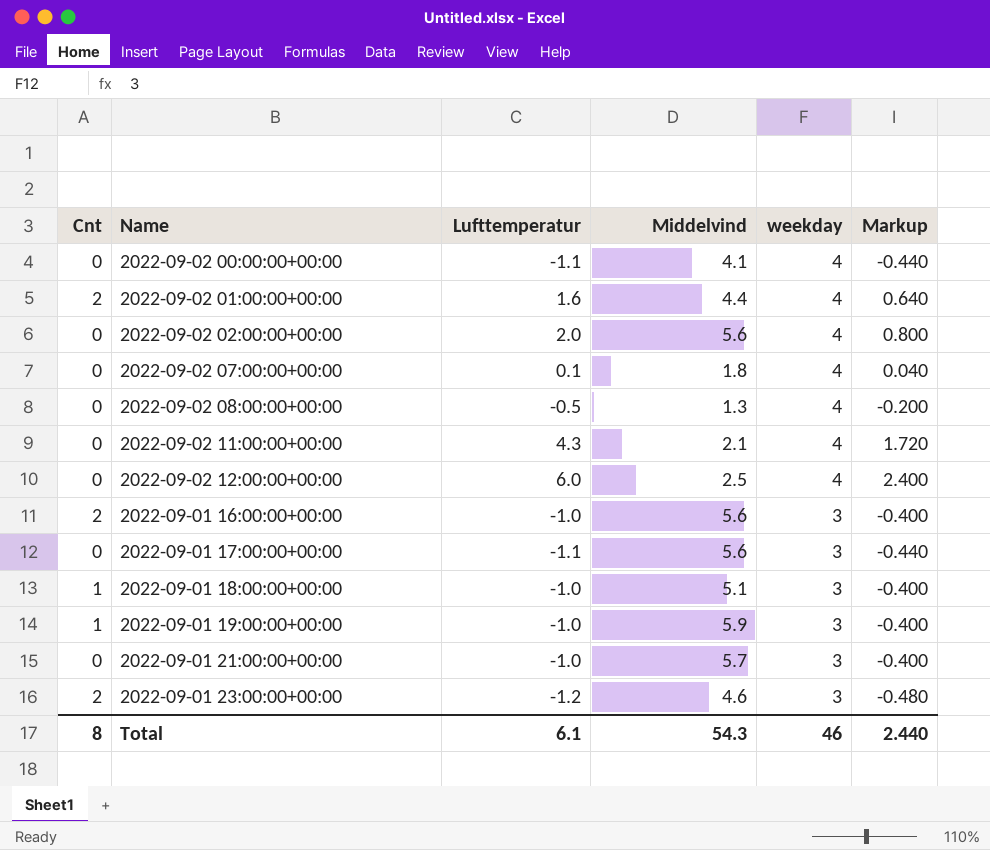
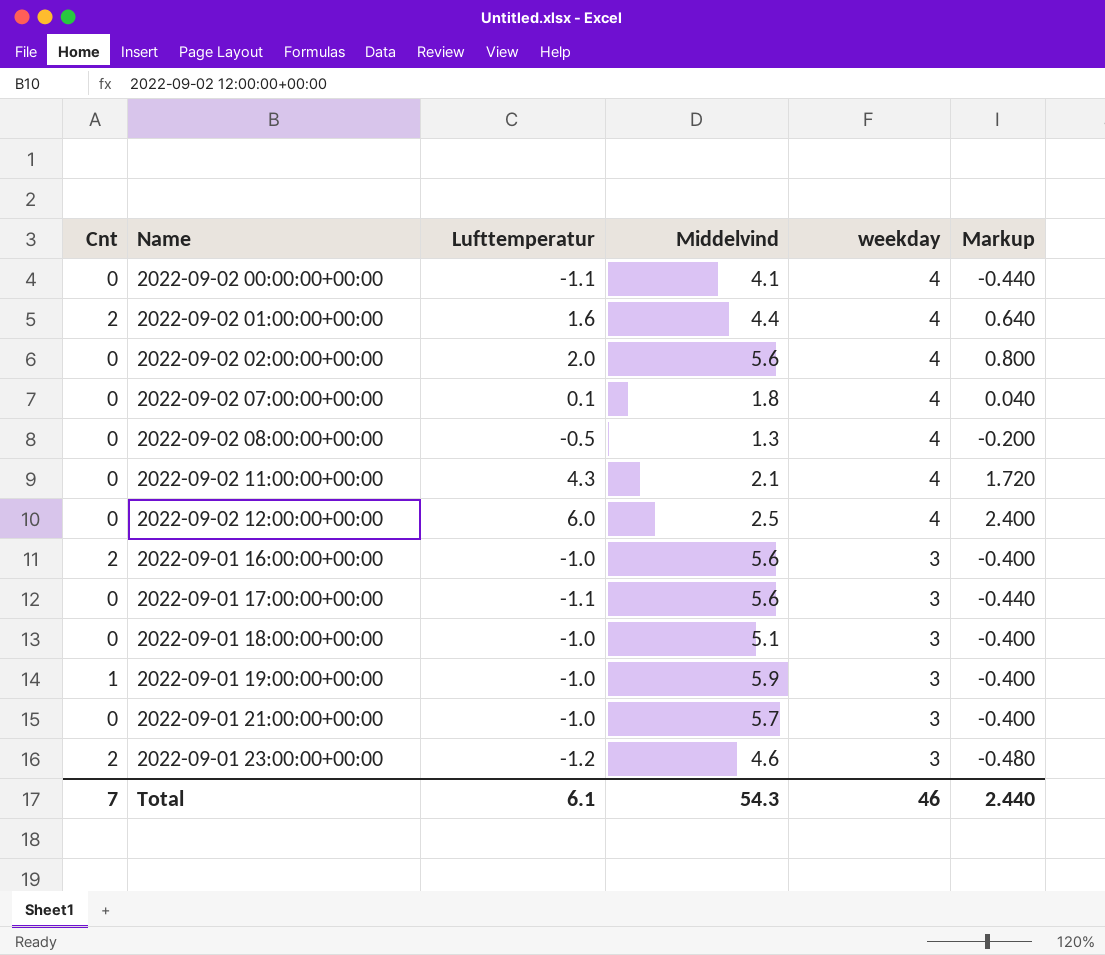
2022-09-01 18:00:00+00:00 | Cnt: 1 -> 0
Total | Cnt: 8 -> 7

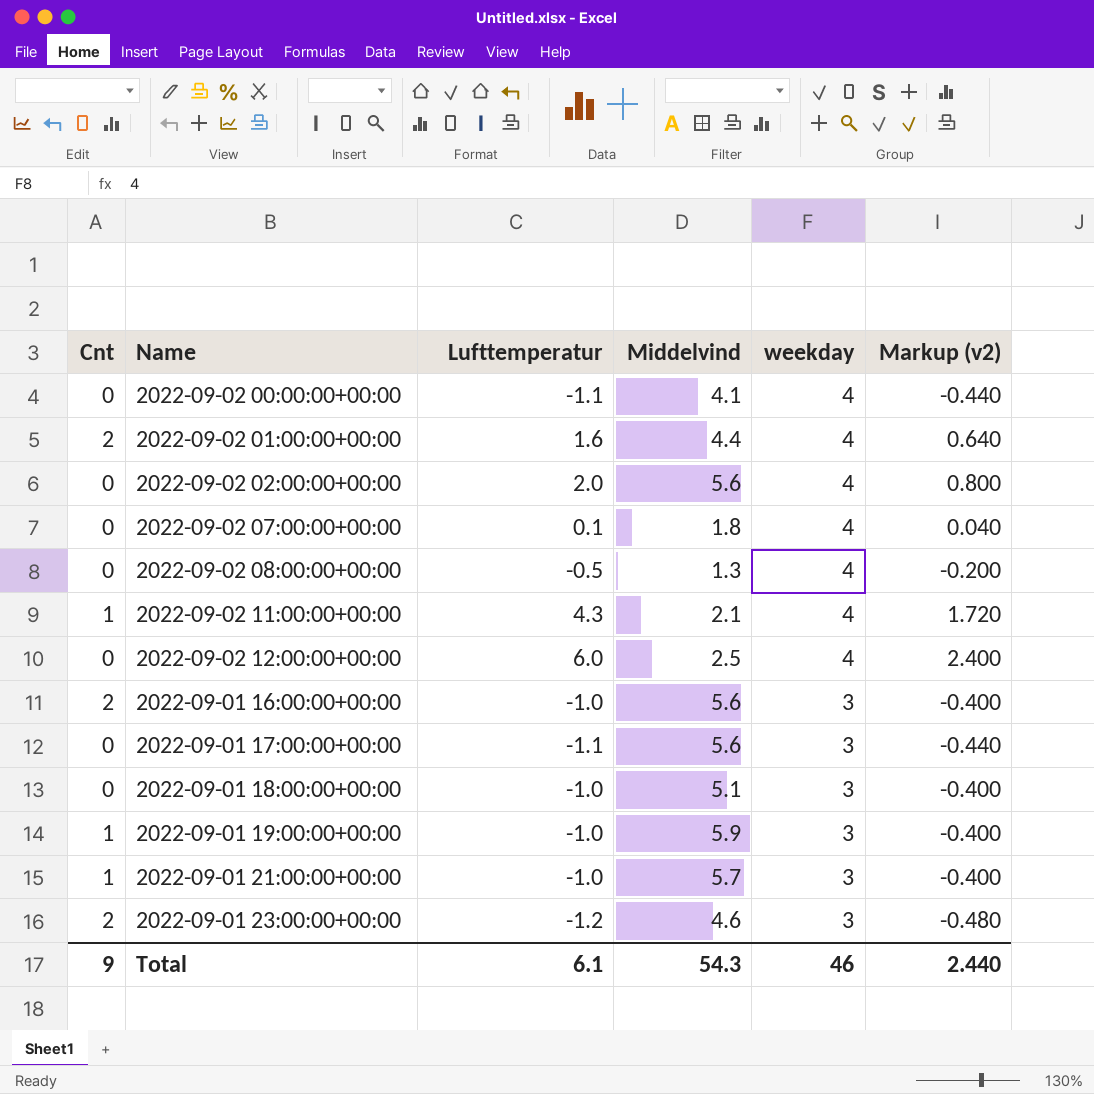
column name: Markup -> Markup (v2)
2022-09-02 11:00:00+00:00 | Cnt: 0 -> 1
2022-09-01 21:00:00+00:00 | Cnt: 0 -> 1
Total | Cnt: 7 -> 9

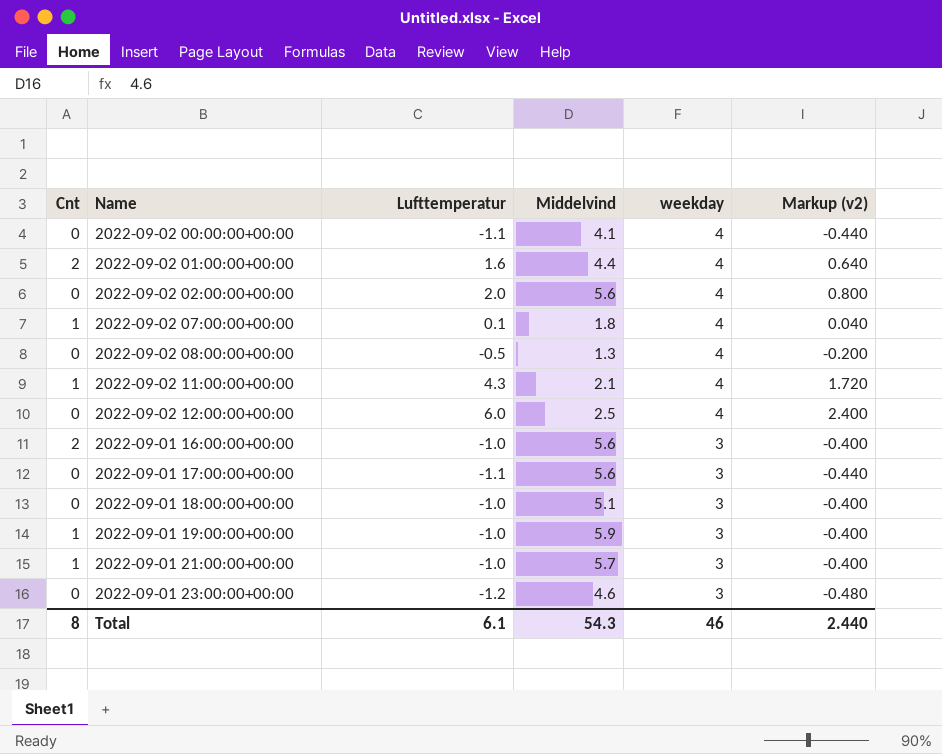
2022-09-02 07:00:00+00:00 | Cnt: 0 -> 1
2022-09-01 23:00:00+00:00 | Cnt: 2 -> 0
Total | Cnt: 9 -> 8

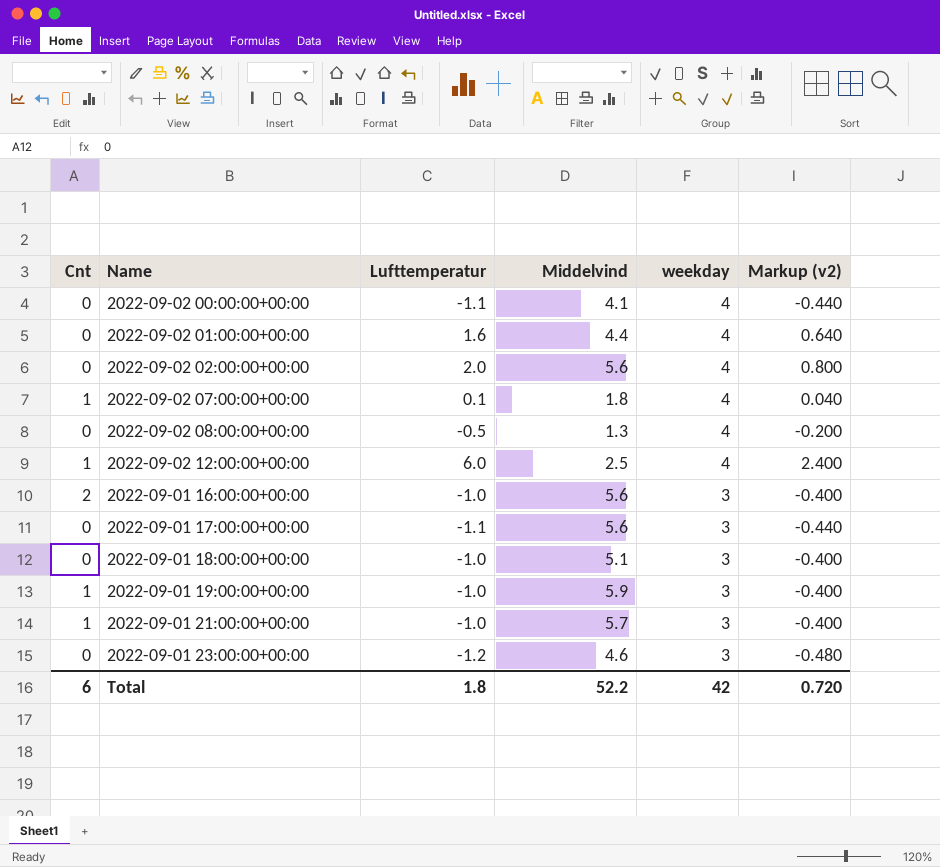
row 2022-09-02 11:00:00+00:00: 1 | 4.3 | 2.1 | 4 | 1.720 -> none
2022-09-02 01:00:00+00:00 | Cnt: 2 -> 0
2022-09-02 12:00:00+00:00 | Cnt: 0 -> 1
Total | Cnt: 8 -> 6
Total | Lufttemperatur: 6.1 -> 1.8
Total | Middelvind: 54.3 -> 52.2
Total | weekday: 46 -> 42
Total | Markup (v2): 2.440 -> 0.720

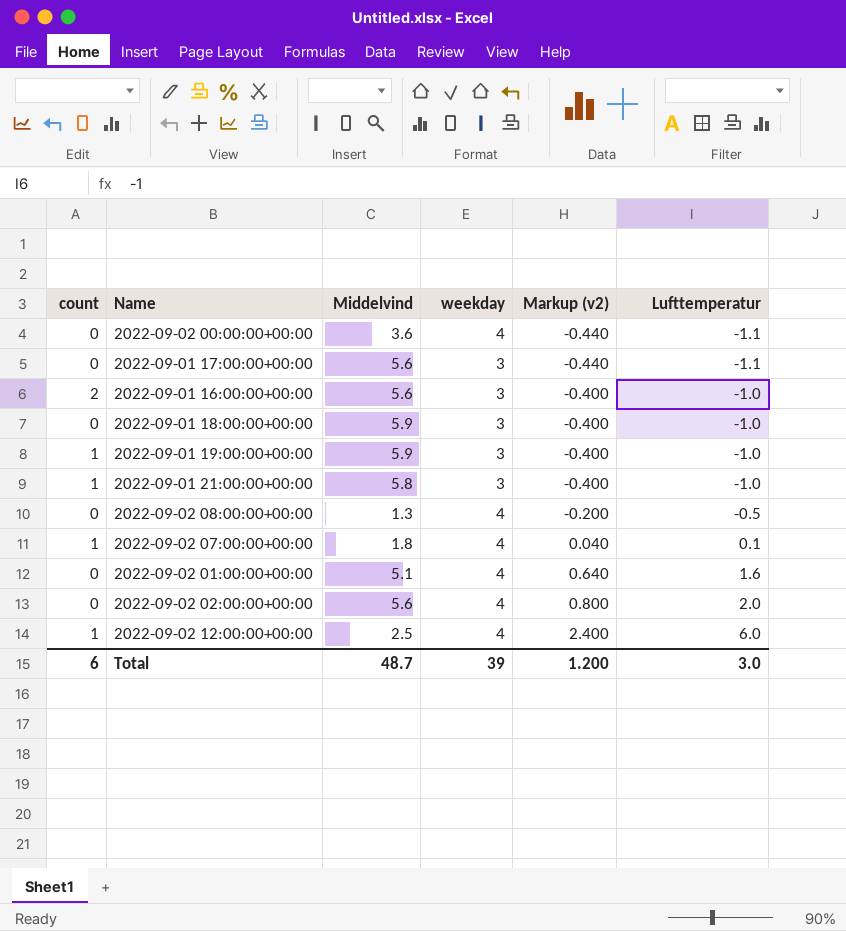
row order: weekday descending -> Markup (v2) ascending
column name: Cnt -> count
column Lufttemperatur | position: 3 -> 6
row 2022-09-01 23:00:00+00:00: 0 | -1.2 | 4.6 | 3 | -0.480 -> none
2022-09-02 00:00:00+00:00 | Middelvind: 4.1 -> 3.6
2022-09-01 18:00:00+00:00 | Middelvind: 5.1 -> 5.9
2022-09-01 21:00:00+00:00 | Middelvind: 5.7 -> 5.8
2022-09-02 01:00:00+00:00 | Middelvind: 4.4 -> 5.1
Total | Middelvind: 52.2 -> 48.7
Total | weekday: 42 -> 39
Total | Markup (v2): 0.720 -> 1.200
Total | Lufttemperatur: 1.8 -> 3.0

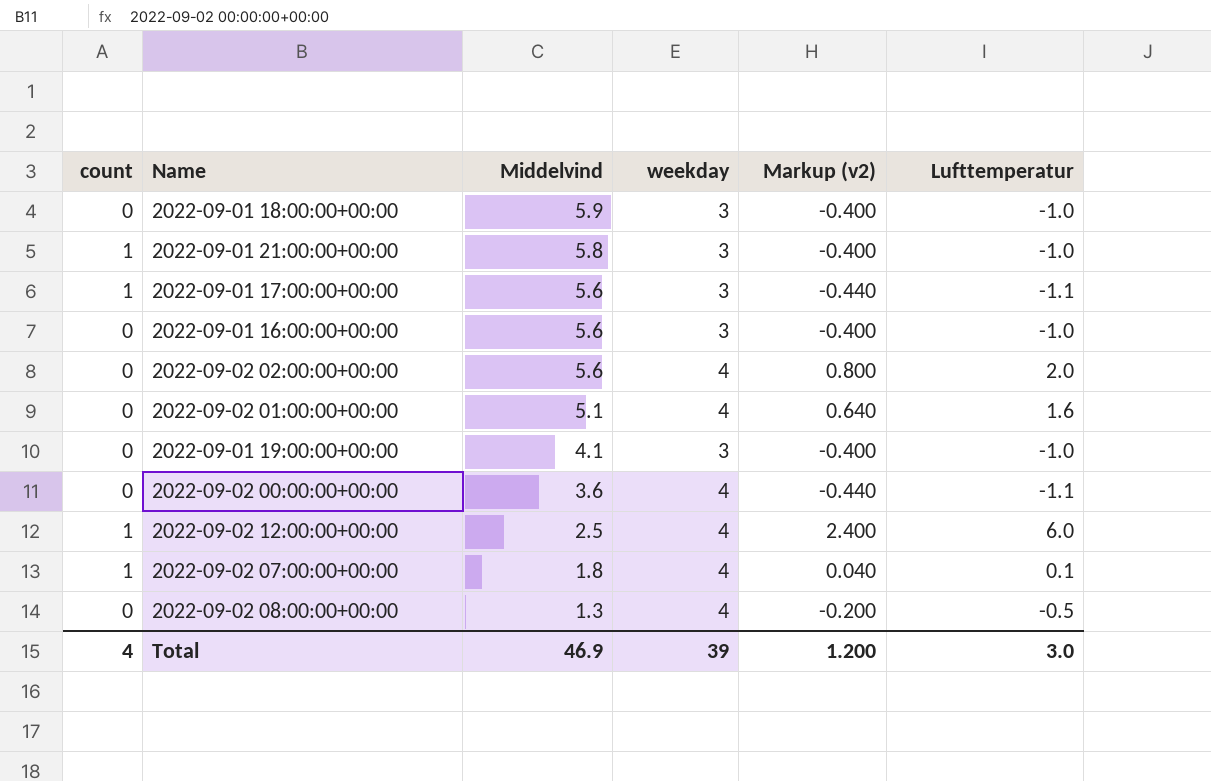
row order: Markup (v2) ascending -> Middelvind descending
2022-09-01 17:00:00+00:00 | count: 0 -> 1
2022-09-01 16:00:00+00:00 | count: 2 -> 0
2022-09-01 19:00:00+00:00 | count: 1 -> 0
2022-09-01 19:00:00+00:00 | Middelvind: 5.9 -> 4.1
Total | count: 6 -> 4
Total | Middelvind: 48.7 -> 46.9

